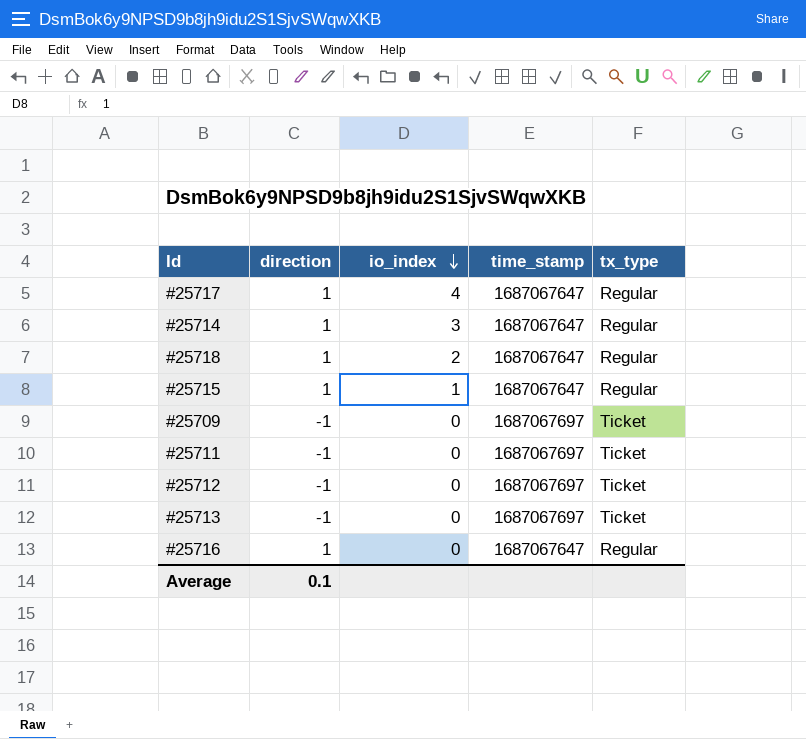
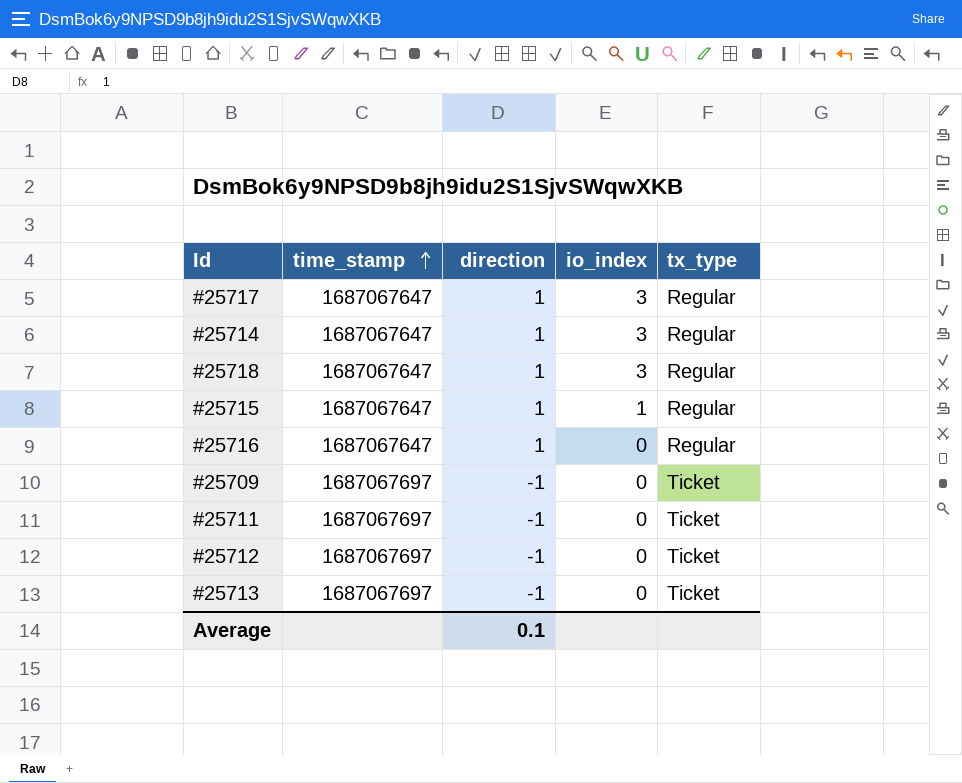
row order: io_index descending -> time_stamp ascending
column time_stamp | position: 4 -> 2
#25717 | io_index: 4 -> 3
#25718 | io_index: 2 -> 3

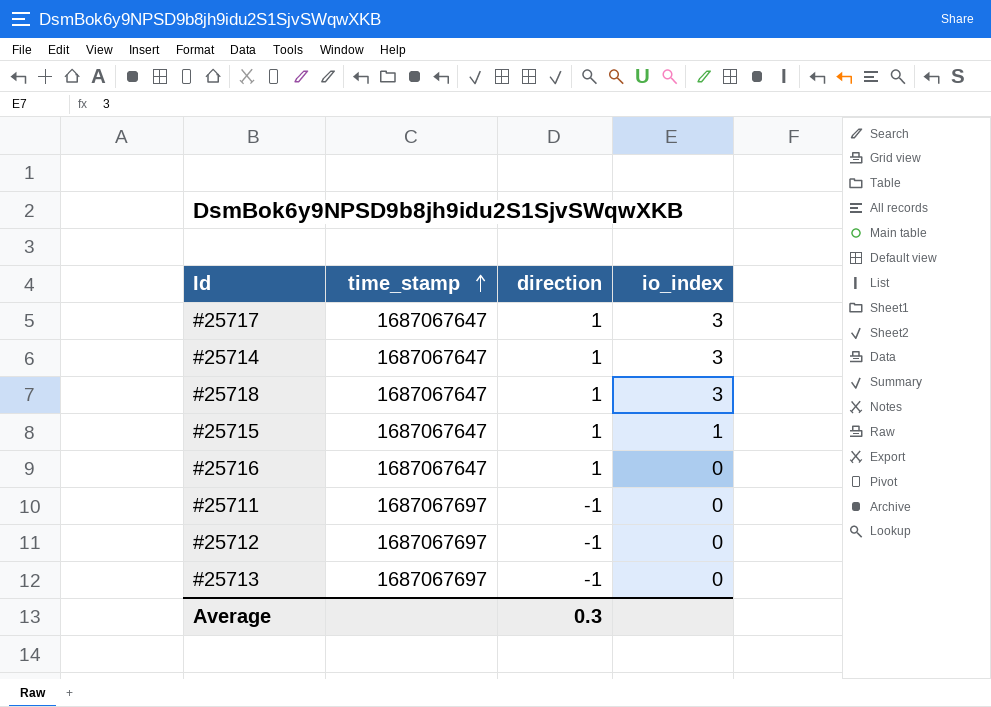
column tx_type | position: 5 -> none
row #25709: 1687067697 | -1 | 0 | Ticket -> none
Average | direction: 0.1 -> 0.3

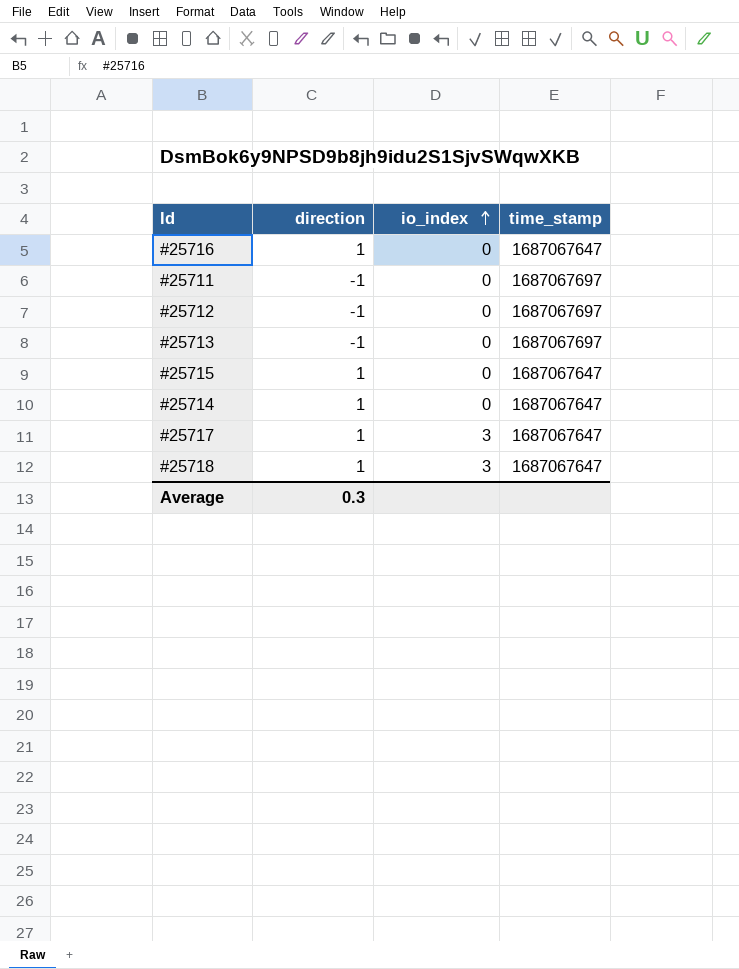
row order: time_stamp ascending -> io_index ascending
column time_stamp | position: 2 -> 4
#25715 | io_index: 1 -> 0
#25714 | io_index: 3 -> 0

